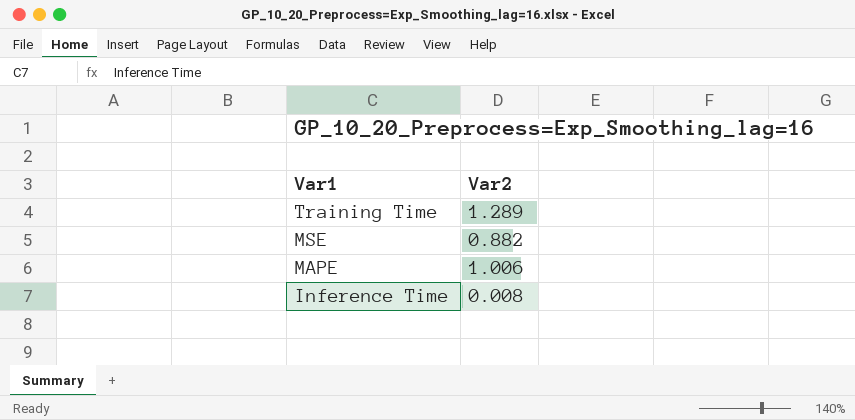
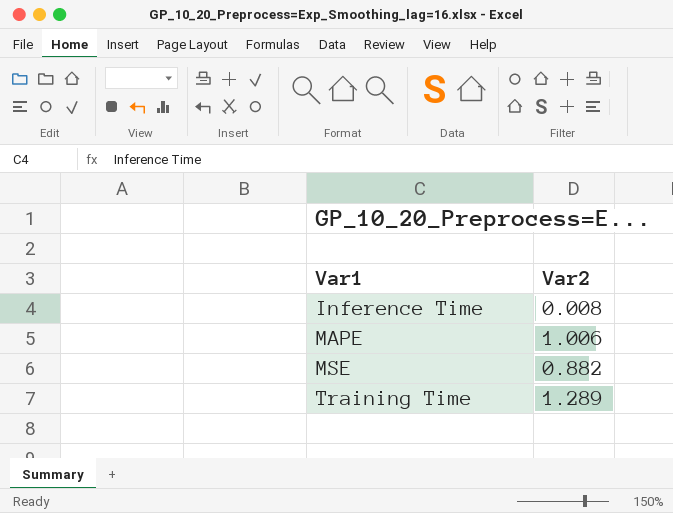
row order: Var1 descending -> Var1 ascending

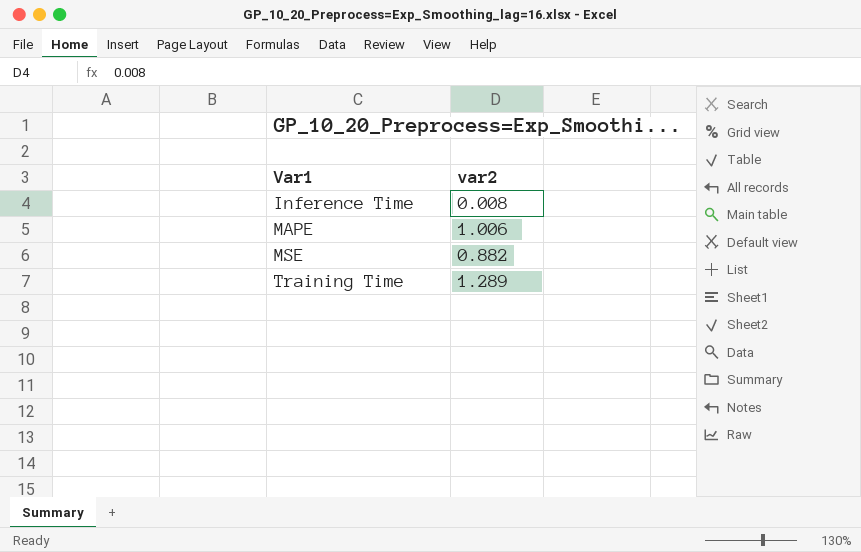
column name: Var2 -> var2

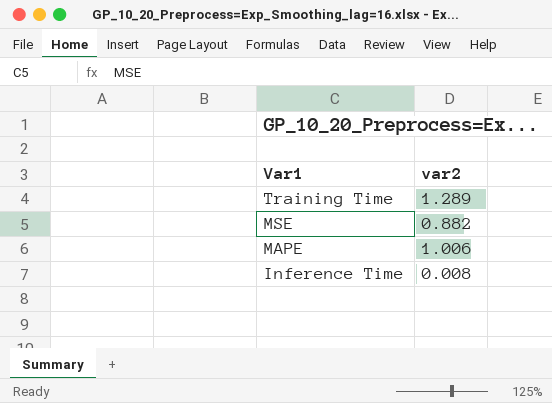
row order: Var1 ascending -> Var1 descending

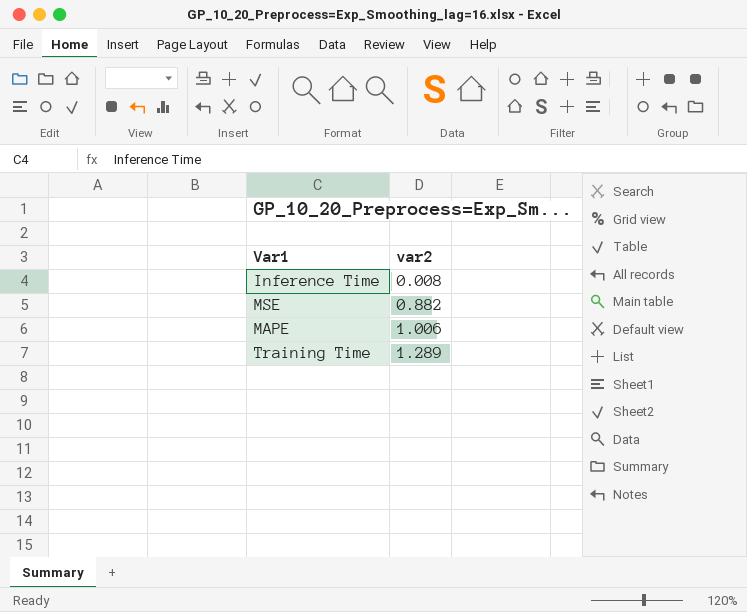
row order: Var1 descending -> var2 ascending

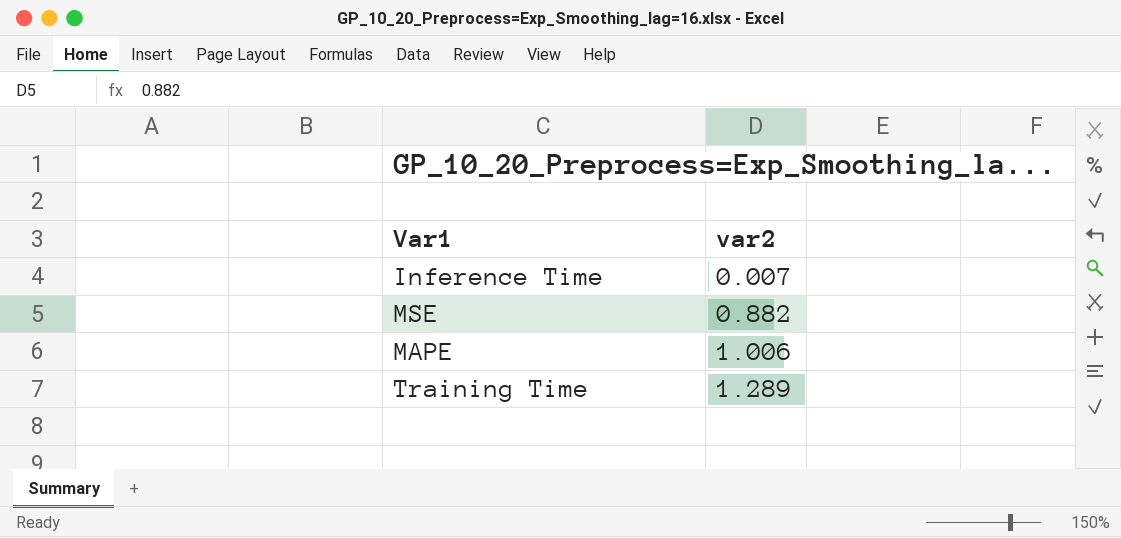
Inference Time | var2: 0.008 -> 0.007

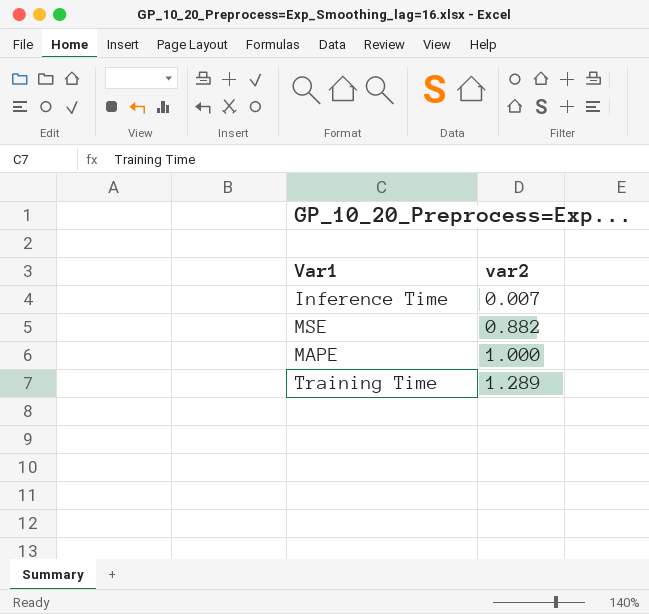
MAPE | var2: 1.006 -> 1.000

